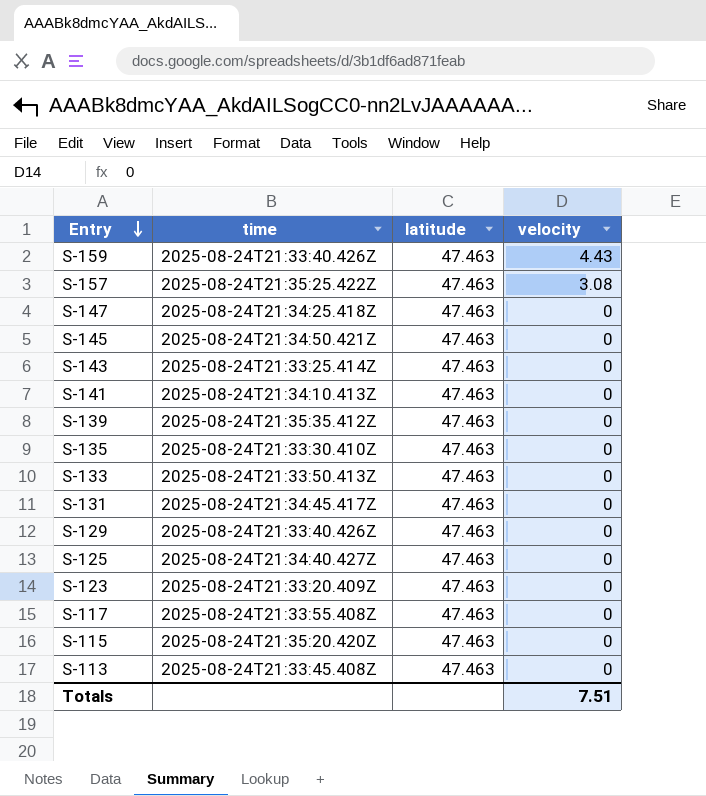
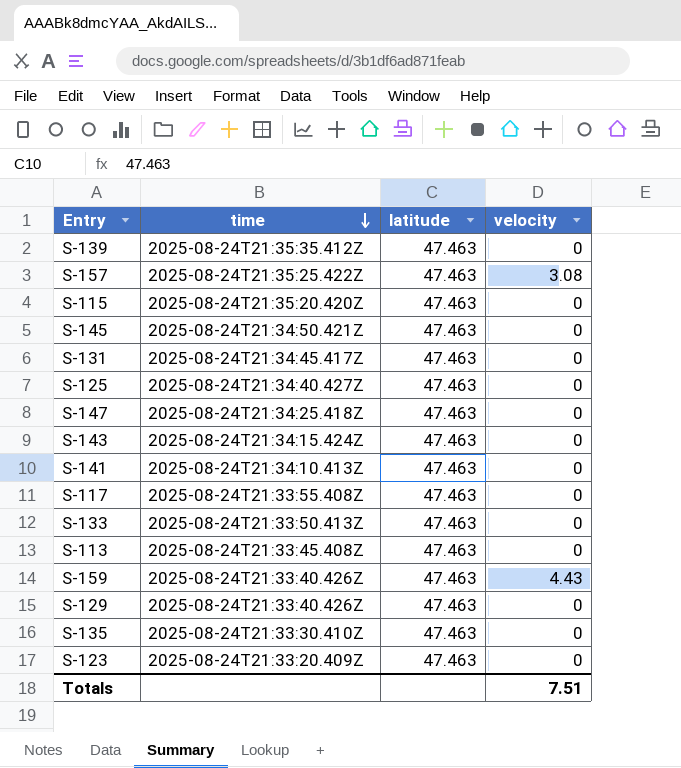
row order: Entry descending -> time descending
S-143 | time: 2025-08-24T21:33:25.414Z -> 2025-08-24T21:34:15.424Z

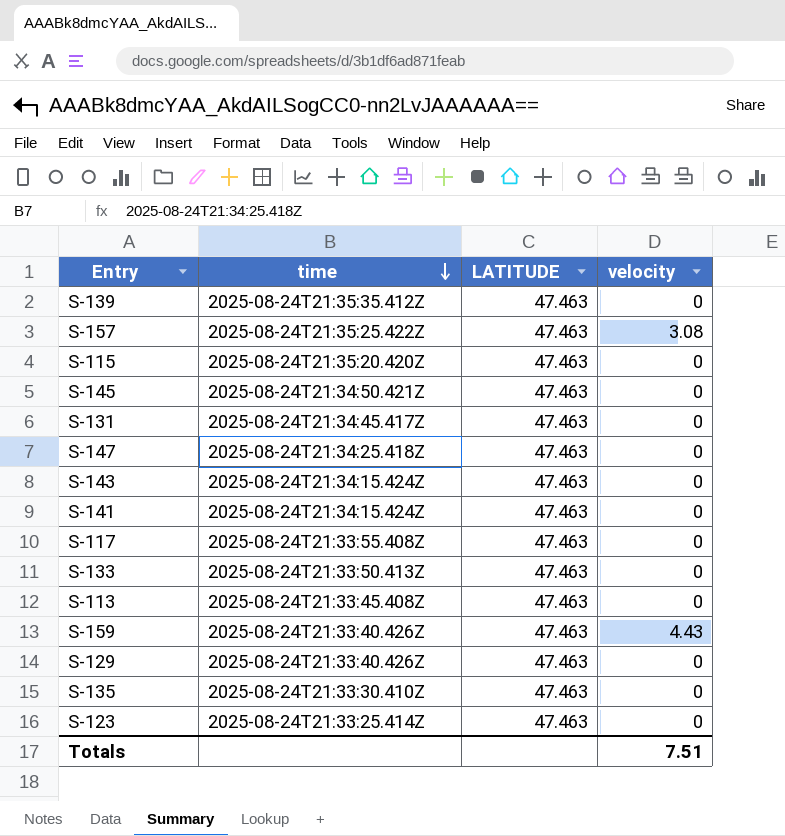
column name: latitude -> LATITUDE
row S-125: 2025-08-24T21:34:40.427Z | 47.463 | 0 -> none
S-141 | time: 2025-08-24T21:34:10.413Z -> 2025-08-24T21:34:15.424Z
S-123 | time: 2025-08-24T21:33:20.409Z -> 2025-08-24T21:33:25.414Z

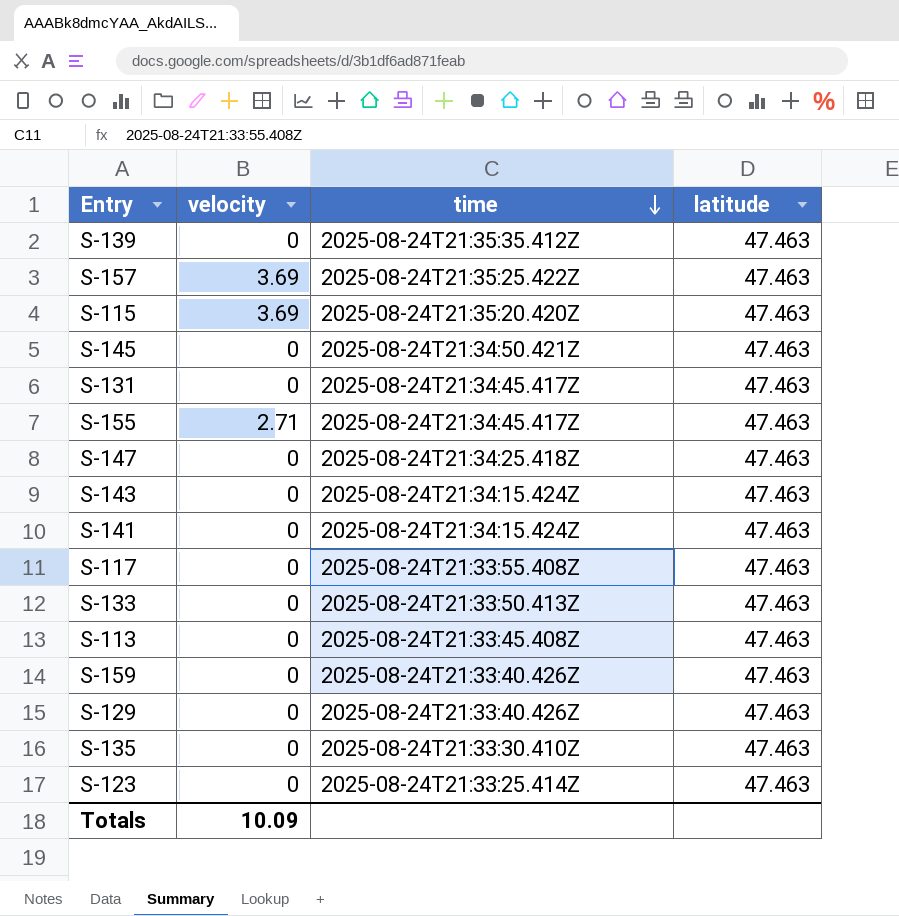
column velocity | position: 4 -> 2
column name: LATITUDE -> latitude
S-157 | velocity: 3.08 -> 3.69
S-115 | velocity: 0 -> 3.69
row S-155: none -> 2.71 | 2025-08-24T21:34:45.417Z | 47.463
S-159 | velocity: 4.43 -> 0
Totals | velocity: 7.51 -> 10.09

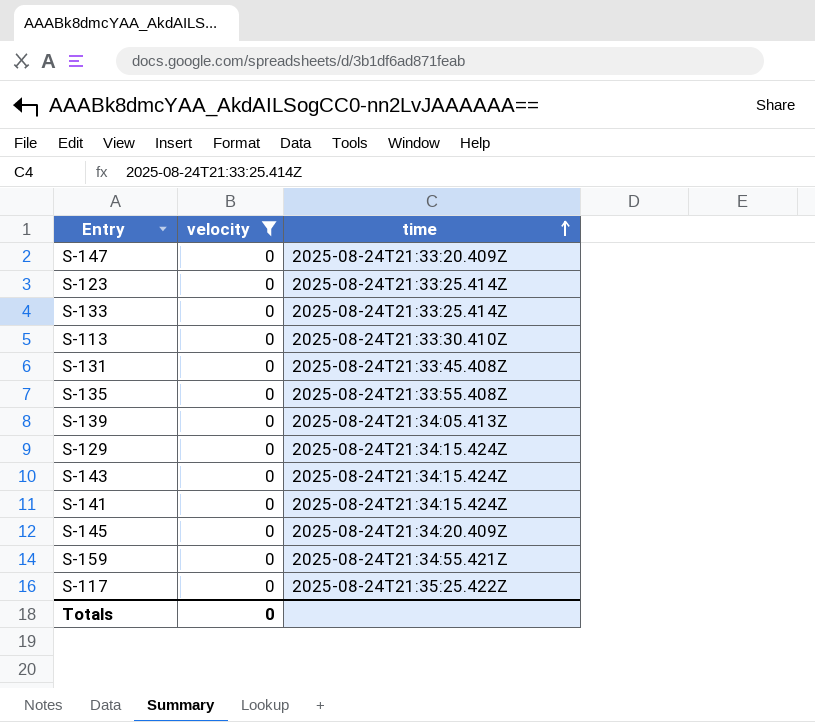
filter: none -> velocity = 0
row order: time descending -> time ascending
column latitude | position: 4 -> none
S-147 | time: 2025-08-24T21:34:25.418Z -> 2025-08-24T21:33:20.409Z
S-133 | time: 2025-08-24T21:33:50.413Z -> 2025-08-24T21:33:25.414Z
S-113 | time: 2025-08-24T21:33:45.408Z -> 2025-08-24T21:33:30.410Z
S-131 | time: 2025-08-24T21:34:45.417Z -> 2025-08-24T21:33:45.408Z
S-135 | time: 2025-08-24T21:33:30.410Z -> 2025-08-24T21:33:55.408Z
S-139 | time: 2025-08-24T21:35:35.412Z -> 2025-08-24T21:34:05.413Z
S-129 | time: 2025-08-24T21:33:40.426Z -> 2025-08-24T21:34:15.424Z
S-145 | time: 2025-08-24T21:34:50.421Z -> 2025-08-24T21:34:20.409Z
S-159 | time: 2025-08-24T21:33:40.426Z -> 2025-08-24T21:34:55.421Z
S-117 | time: 2025-08-24T21:33:55.408Z -> 2025-08-24T21:35:25.422Z
Totals | velocity: 10.09 -> 0

